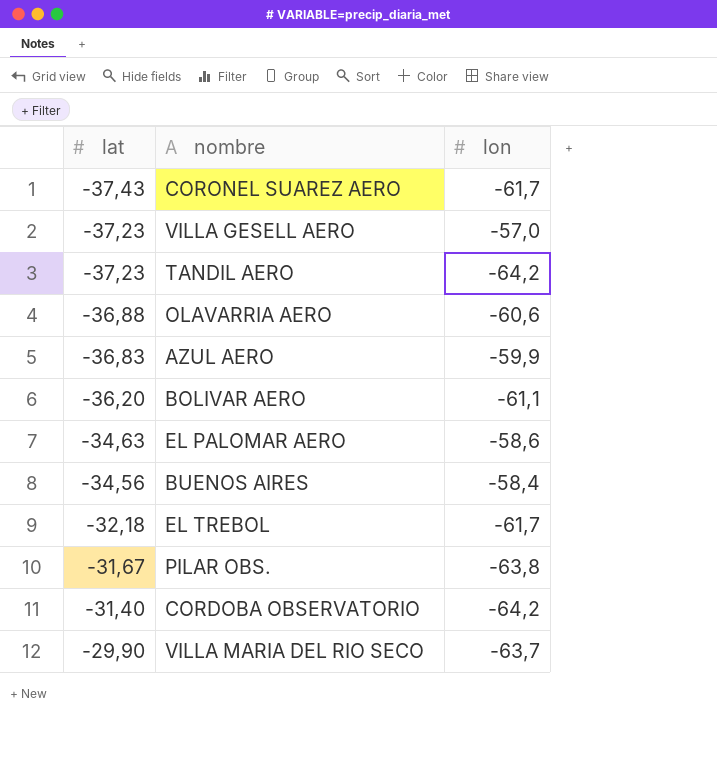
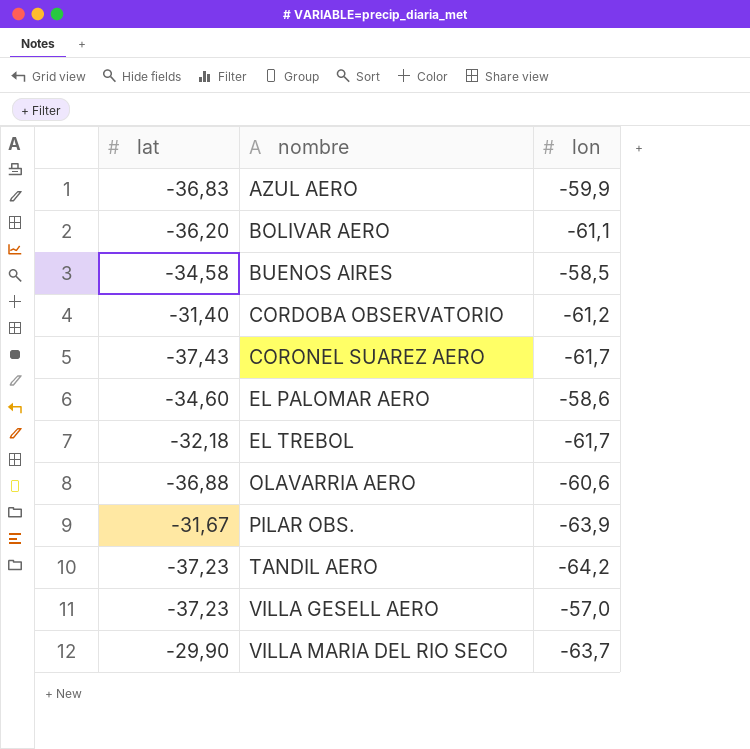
row order: lat ascending -> nombre ascending
BUENOS AIRES | lat: -34,56 -> -34,58
BUENOS AIRES | lon: -58,4 -> -58,5
CORDOBA OBSERVATORIO | lon: -64,2 -> -61,2
EL PALOMAR AERO | lat: -34,63 -> -34,60
PILAR OBS. | lon: -63,8 -> -63,9

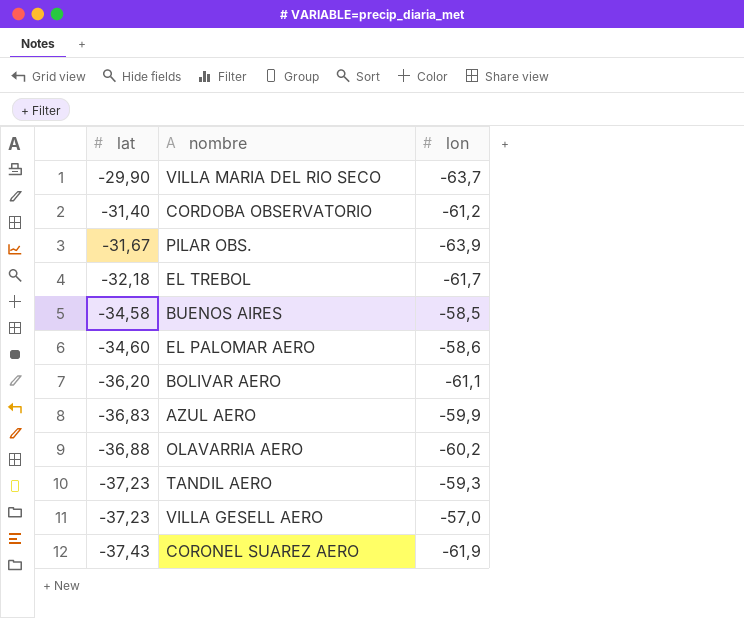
row order: nombre ascending -> lat descending
OLAVARRIA AERO | lon: -60,6 -> -60,2
TANDIL AERO | lon: -64,2 -> -59,3
CORONEL SUAREZ AERO | lon: -61,7 -> -61,9

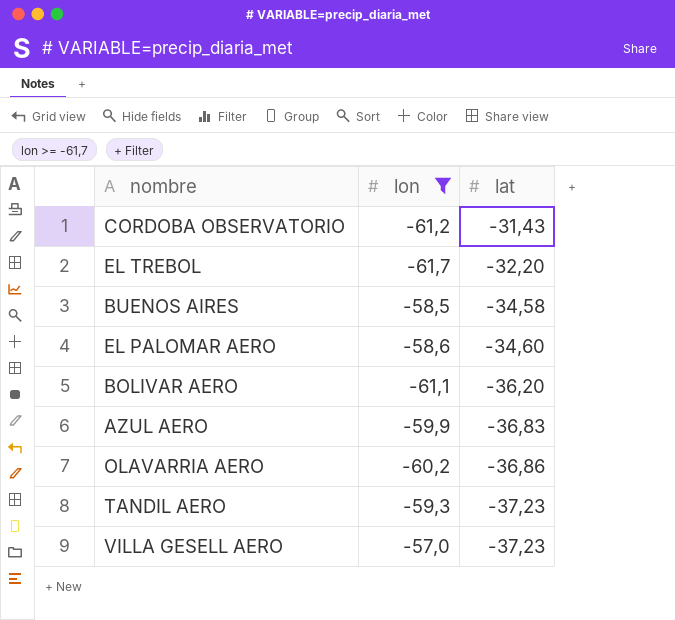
filter: none -> lon >= -61,7
column lat | position: 1 -> 3
CORDOBA OBSERVATORIO | lat: -31,40 -> -31,43
EL TREBOL | lat: -32,18 -> -32,20
OLAVARRIA AERO | lat: -36,88 -> -36,86

